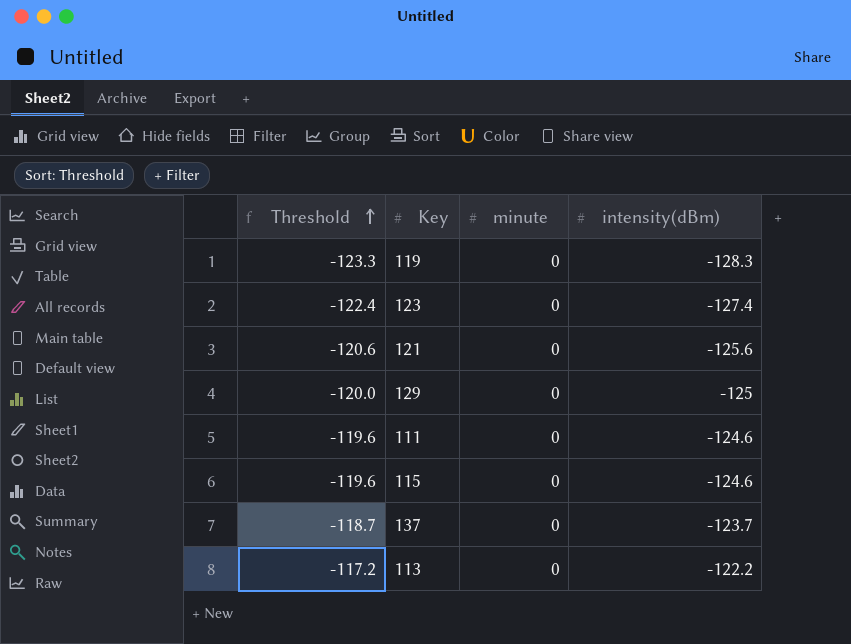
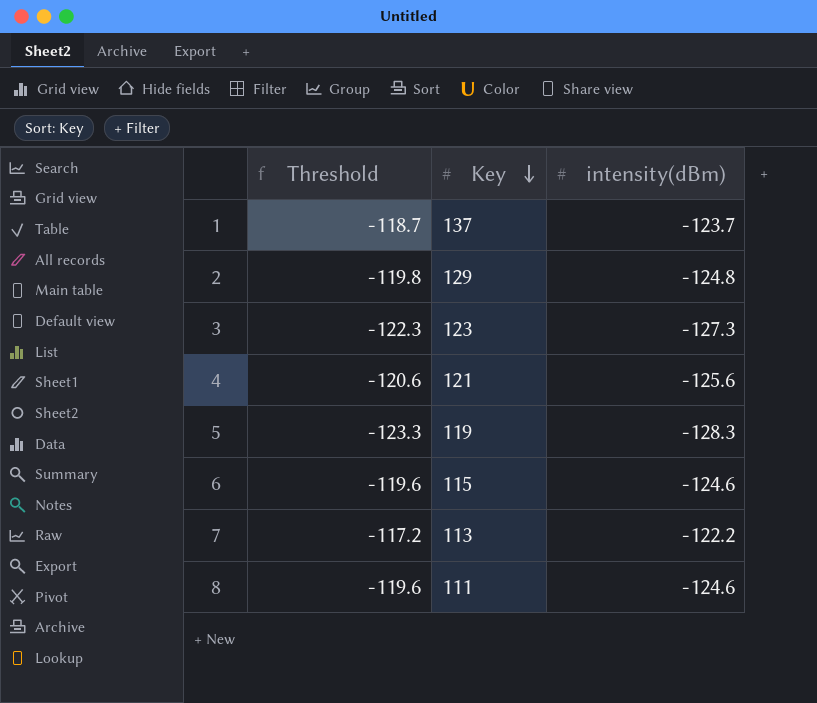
row order: Threshold ascending -> Key descending
column minute | position: 3 -> none
129 | Threshold: -120.0 -> -119.8
129 | intensity(dBm): -125 -> -124.8
123 | Threshold: -122.4 -> -122.3
123 | intensity(dBm): -127.4 -> -127.3

